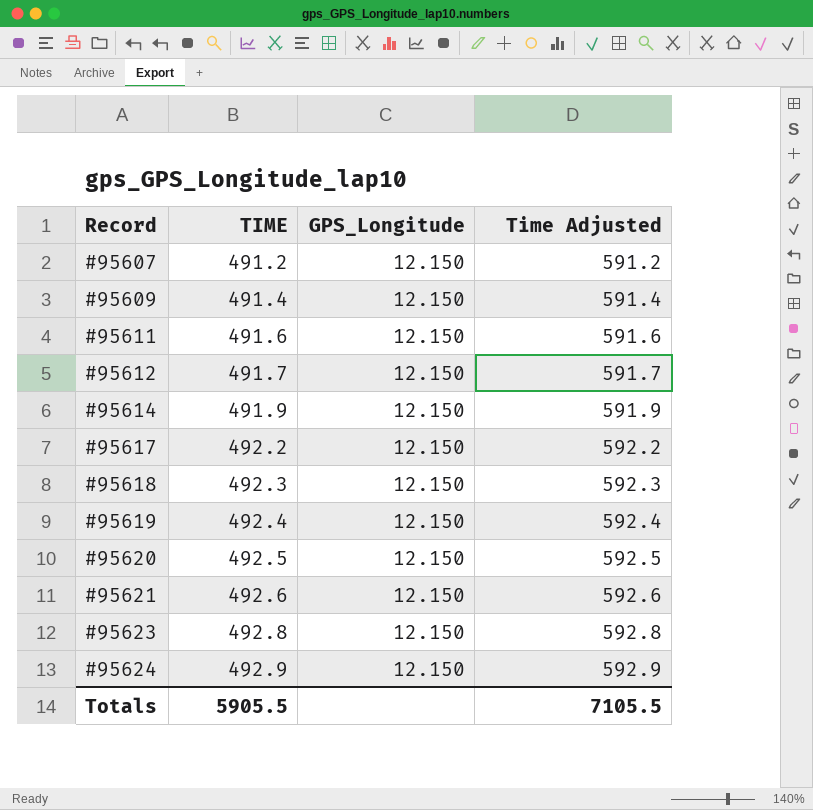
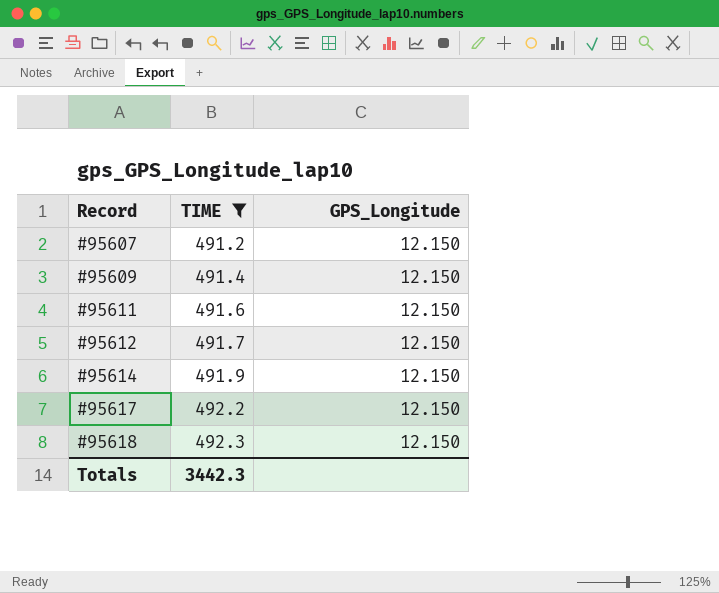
filter: none -> TIME <= 492.3
column Time Adjusted | formula: [TIME] + 100 -> none
Totals | TIME: 5905.5 -> 3442.3

